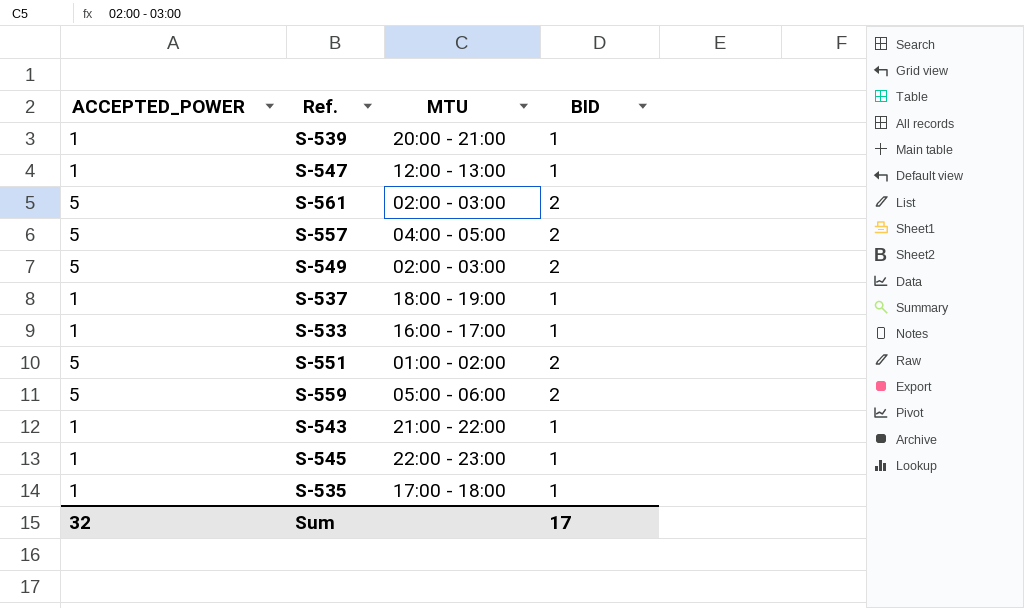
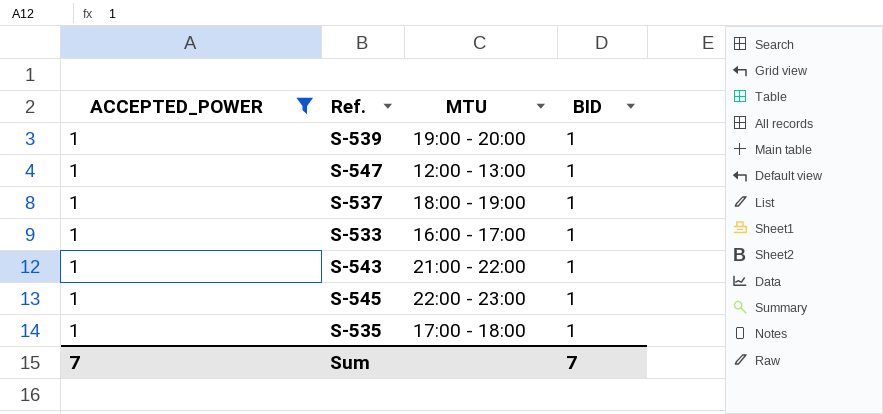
filter: none -> ACCEPTED_POWER = 1
S-539 | MTU: 20:00 - 21:00 -> 19:00 - 20:00
Sum | ACCEPTED_POWER: 32 -> 7
Sum | BID: 17 -> 7

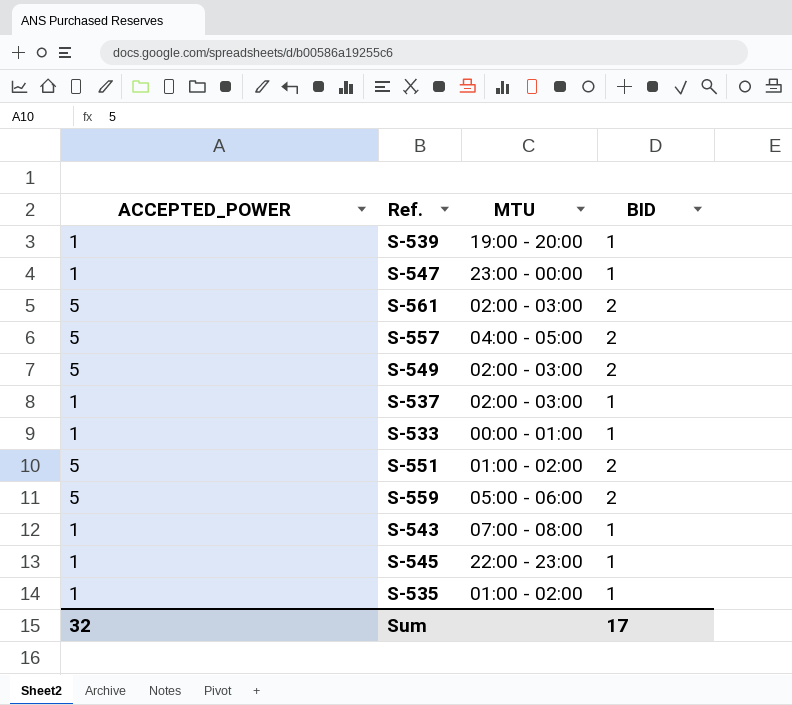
filter: ACCEPTED_POWER = 1 -> none
S-547 | MTU: 12:00 - 13:00 -> 23:00 - 00:00
S-537 | MTU: 18:00 - 19:00 -> 02:00 - 03:00
S-533 | MTU: 16:00 - 17:00 -> 00:00 - 01:00
S-543 | MTU: 21:00 - 22:00 -> 07:00 - 08:00
S-535 | MTU: 17:00 - 18:00 -> 01:00 - 02:00
Sum | ACCEPTED_POWER: 7 -> 32
Sum | BID: 7 -> 17

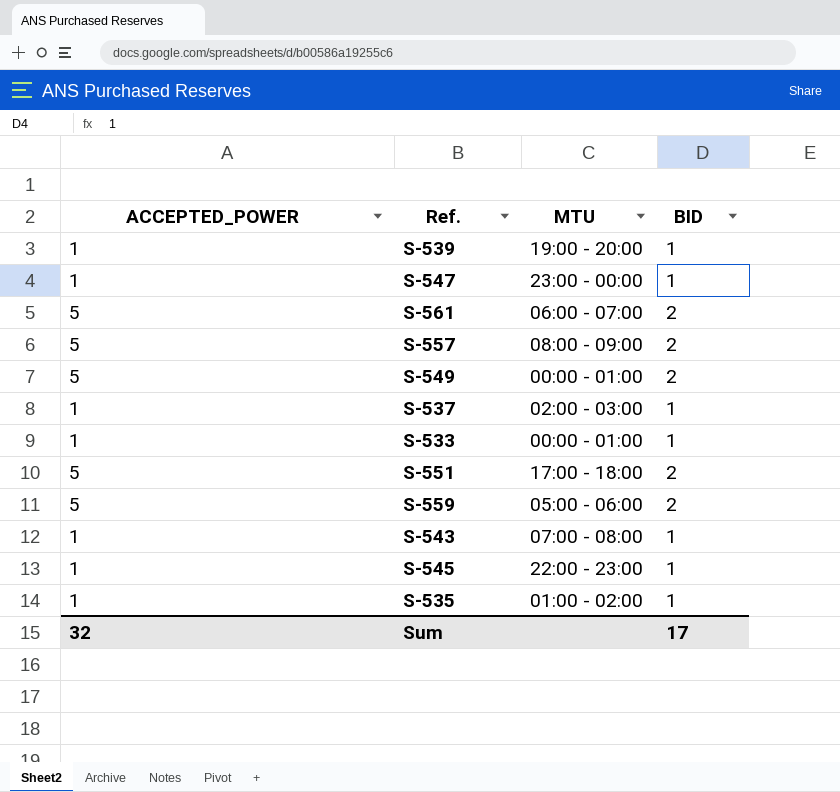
S-561 | MTU: 02:00 - 03:00 -> 06:00 - 07:00
S-557 | MTU: 04:00 - 05:00 -> 08:00 - 09:00
S-549 | MTU: 02:00 - 03:00 -> 00:00 - 01:00
S-551 | MTU: 01:00 - 02:00 -> 17:00 - 18:00

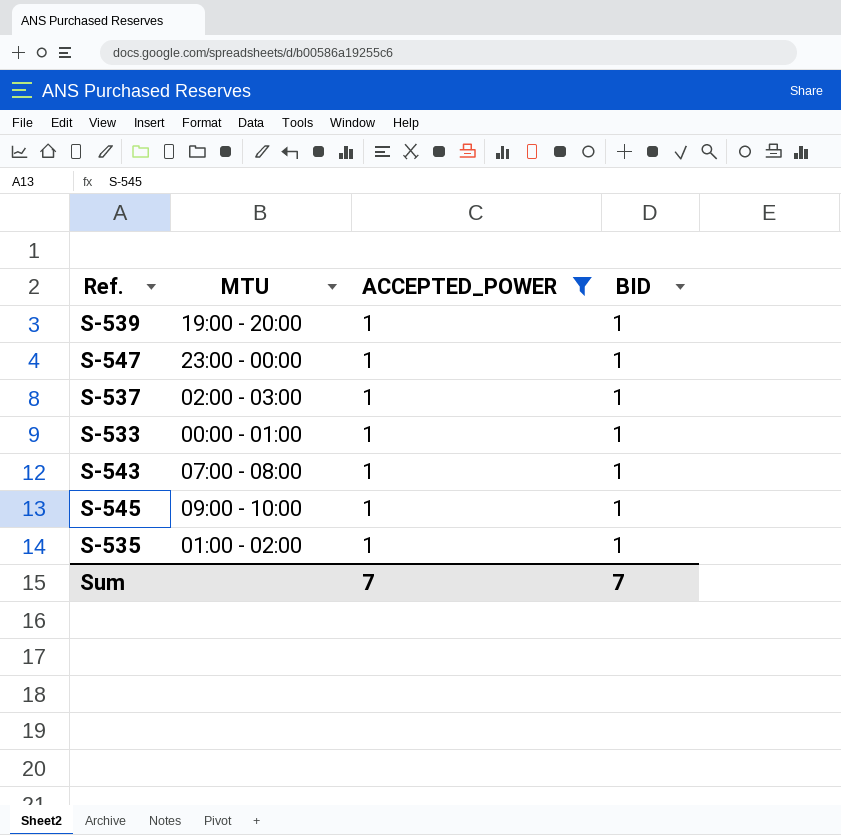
filter: none -> ACCEPTED_POWER = 1
column ACCEPTED_POWER | position: 1 -> 3
S-545 | MTU: 22:00 - 23:00 -> 09:00 - 10:00
Sum | ACCEPTED_POWER: 32 -> 7
Sum | BID: 17 -> 7

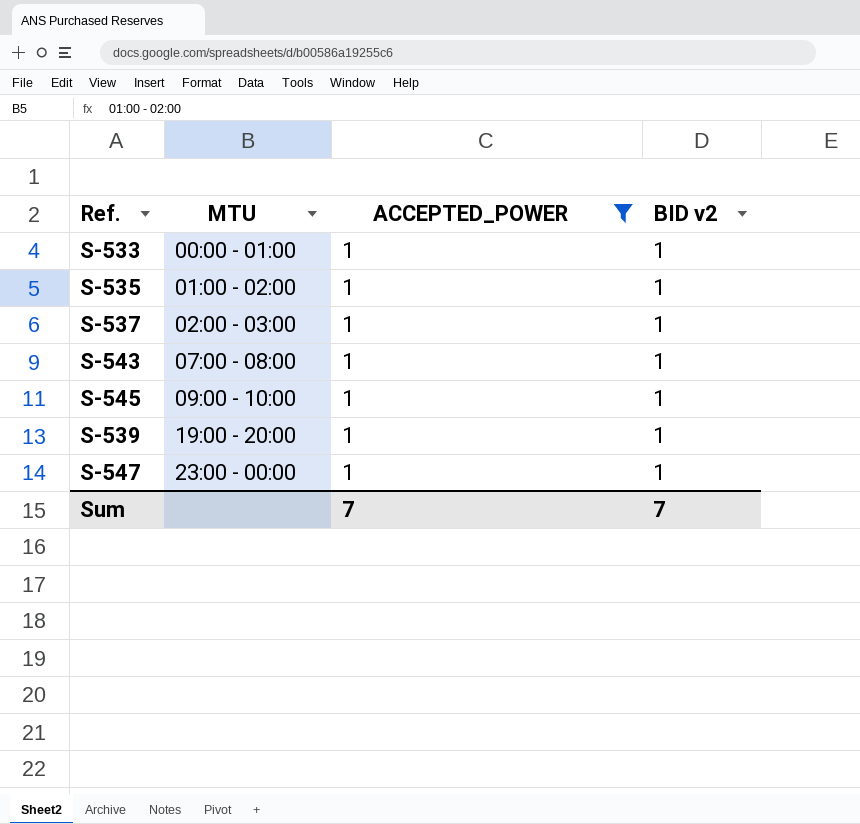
row order: none -> MTU ascending
column name: BID -> BID v2

